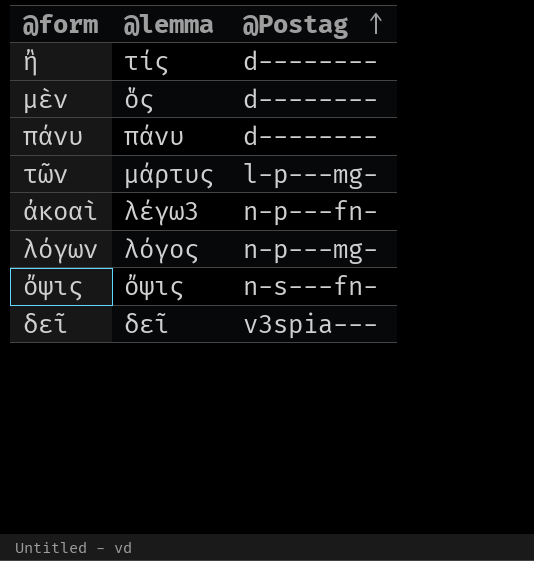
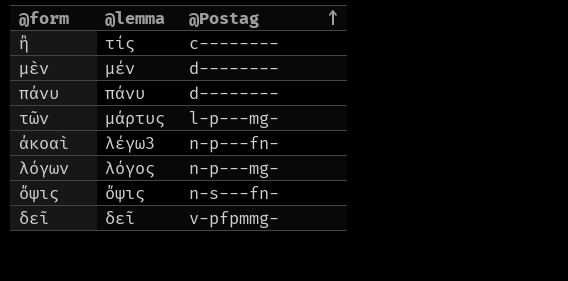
ἢ | @Postag: d-------- -> c--------
μὲν | @lemma: ὅς -> μέν
δεῖ | @Postag: v3spia--- -> v-pfpmmg-

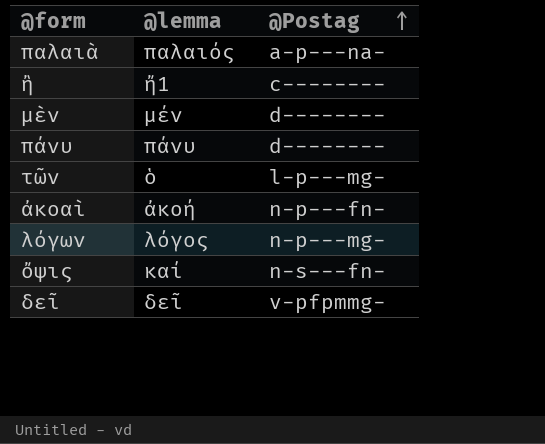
row παλαιὰ: none -> παλαιός | a-p---na-
ἢ | @lemma: τίς -> ἤ1
τῶν | @lemma: μάρτυς -> ὁ
ἀκοαὶ | @lemma: λέγω3 -> ἀκοή
ὄψις | @lemma: ὄψις -> καί

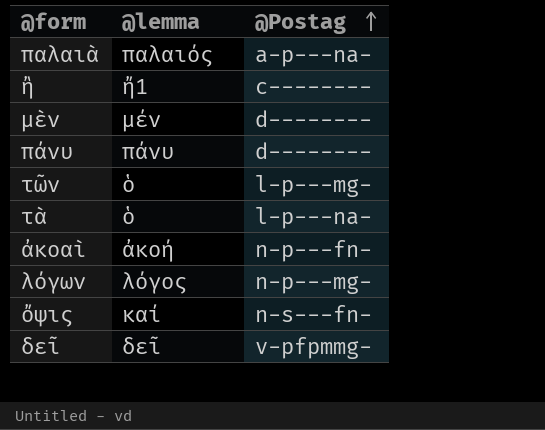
row τὰ: none -> ὁ | l-p---na-

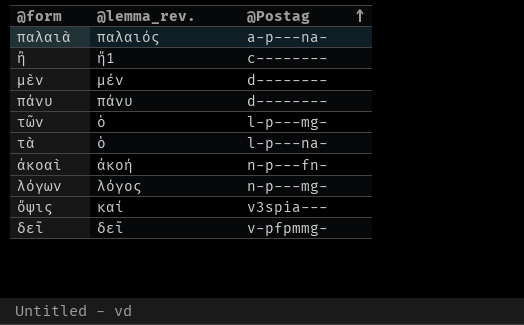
column name: @lemma -> @lemma_rev.
ὄψις | @Postag: n-s---fn- -> v3spia---

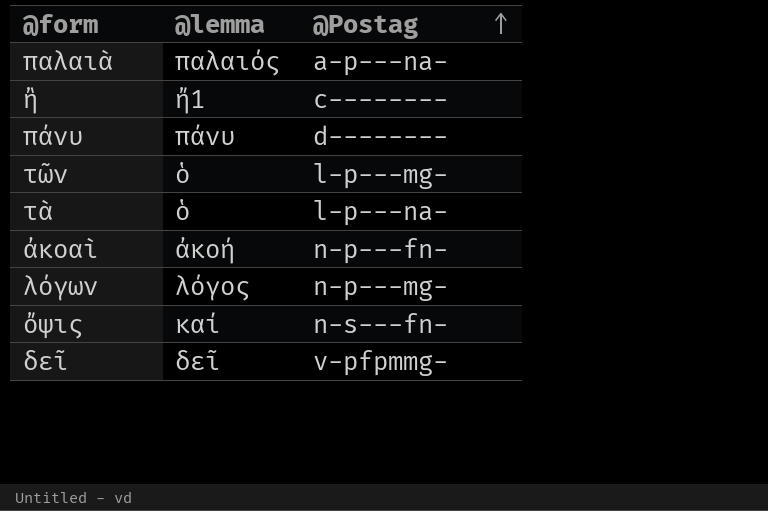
column name: @lemma_rev. -> @lemma
row μὲν: μέν | d-------- -> none
ὄψις | @Postag: v3spia--- -> n-s---fn-

